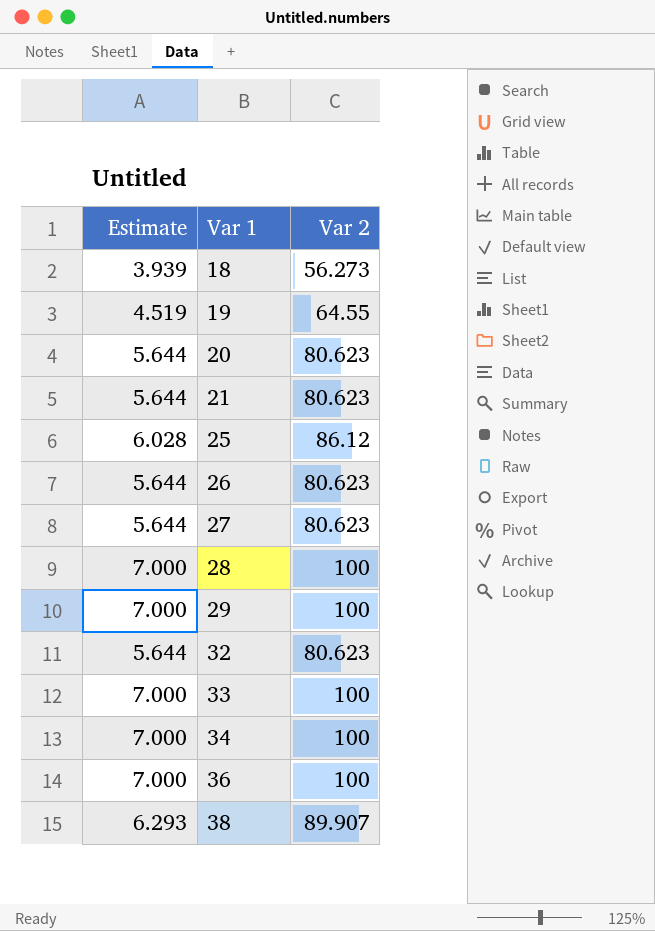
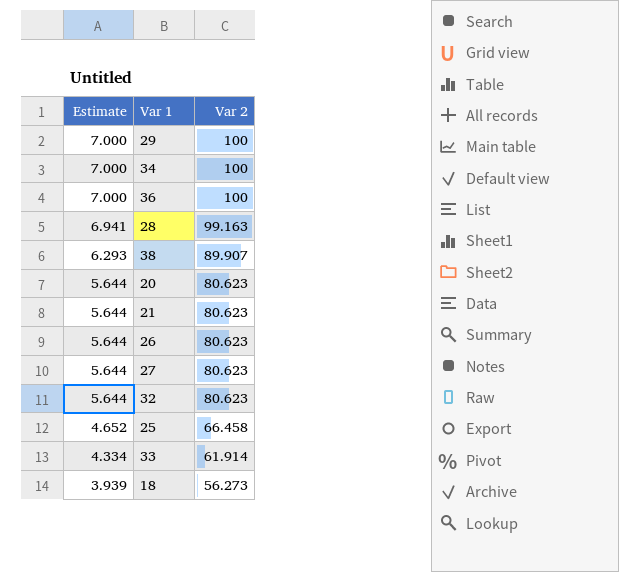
row order: Var 1 ascending -> Estimate descending
row 19: 4.519 | 64.55 -> none
28 | Estimate: 7.000 -> 6.941
28 | Var 2: 100 -> 99.163
25 | Estimate: 6.028 -> 4.652
25 | Var 2: 86.12 -> 66.458
33 | Estimate: 7.000 -> 4.334
33 | Var 2: 100 -> 61.914

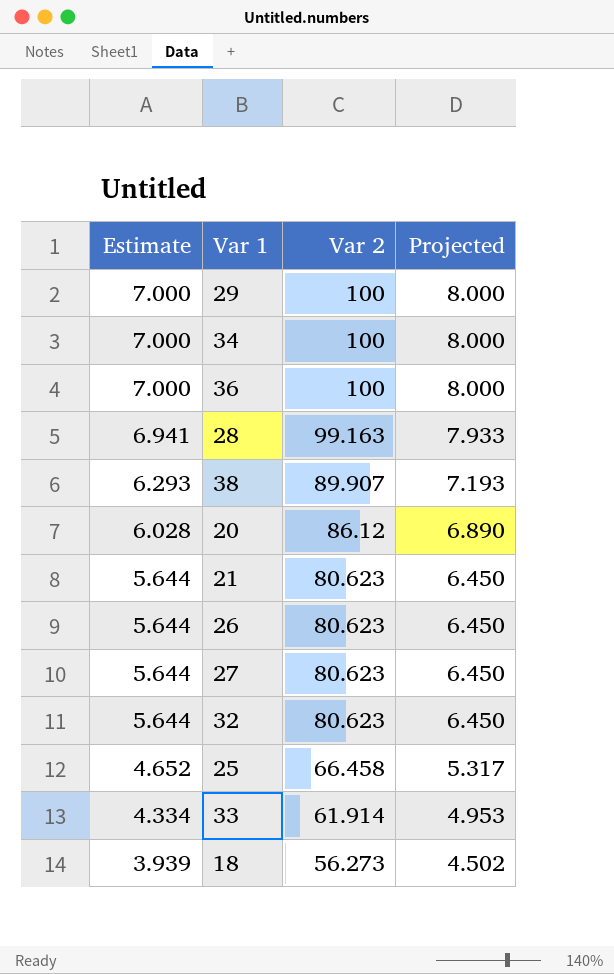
column Projected | formula: none -> [Var 2] * 0.08
20 | Estimate: 5.644 -> 6.028
20 | Var 2: 80.623 -> 86.12

